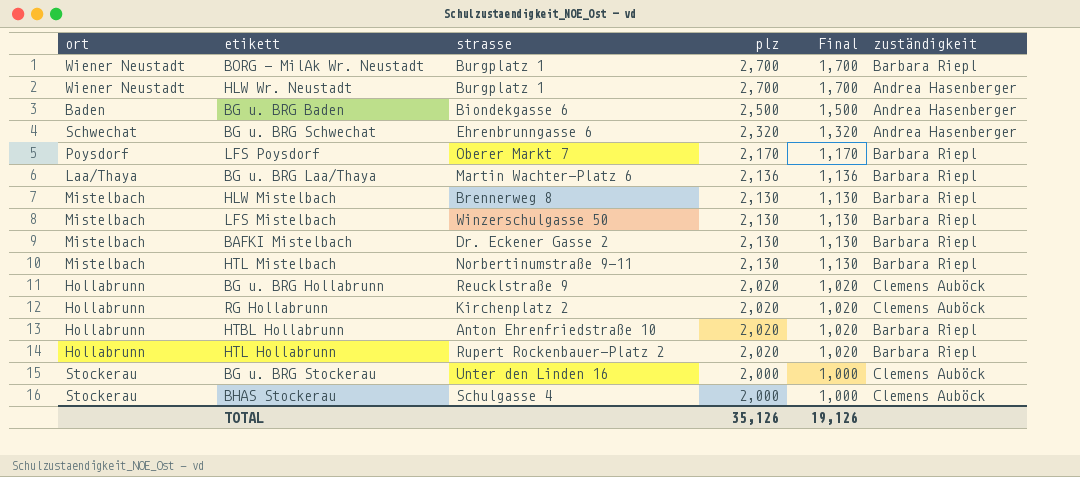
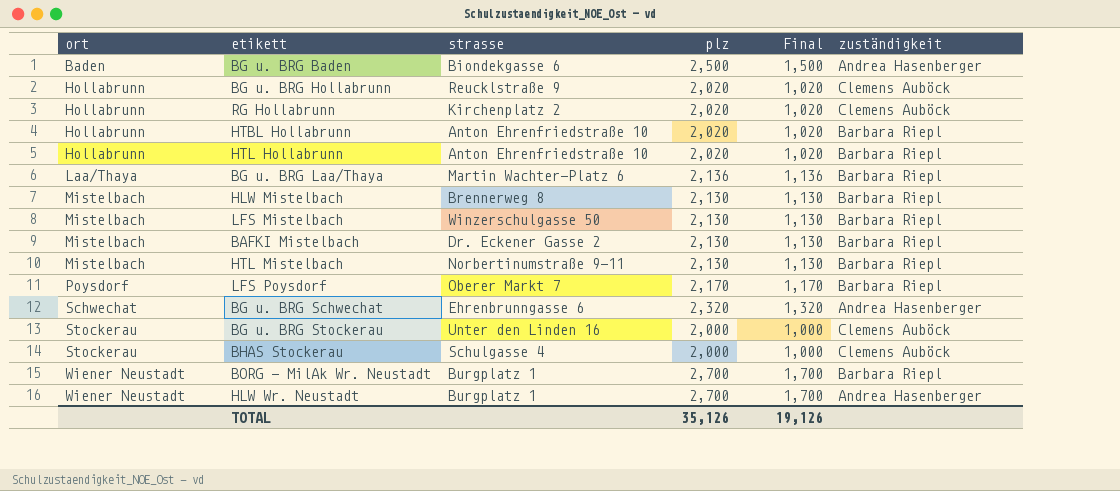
row order: plz descending -> ort ascending
HTL Hollabrunn | strasse: Rupert Rockenbauer-Platz 2 -> Anton Ehrenfriedstraße 10

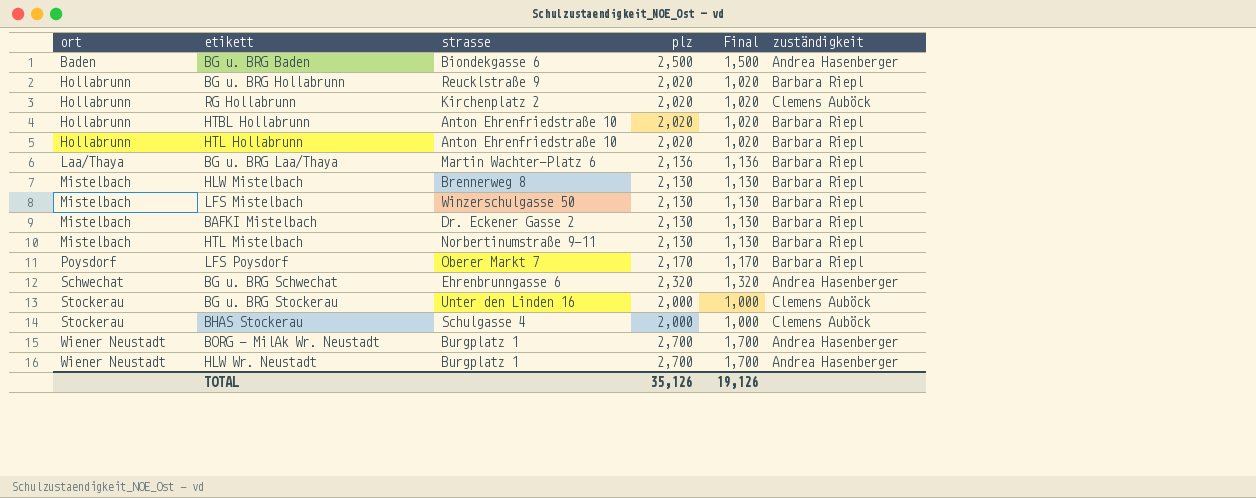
BG u. BRG Hollabrunn | zuständigkeit: Clemens Auböck -> Barbara Riepl
BORG - MilAk Wr. Neustadt | zuständigkeit: Barbara Riepl -> Andrea Hasenberger

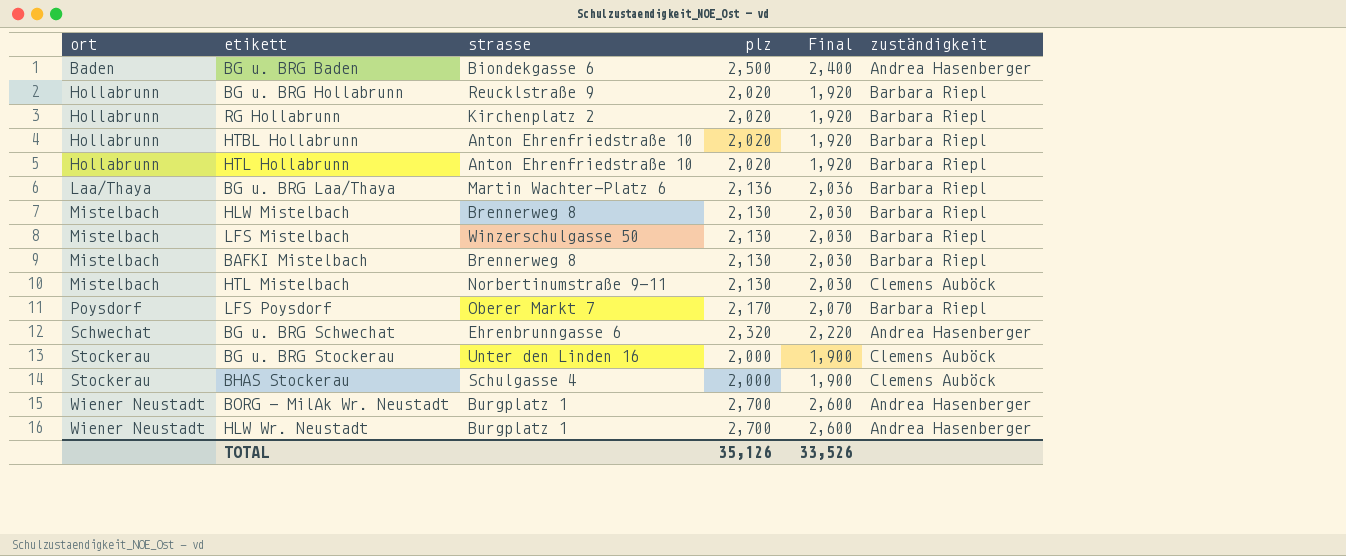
column Final | formula: [plz] - 1000 -> [plz] - 100
RG Hollabrunn | zuständigkeit: Clemens Auböck -> Barbara Riepl
BAFKI Mistelbach | strasse: Dr. Eckener Gasse 2 -> Brennerweg 8
HTL Mistelbach | zuständigkeit: Barbara Riepl -> Clemens Auböck
TOTAL | Final: 19,126 -> 33,526

